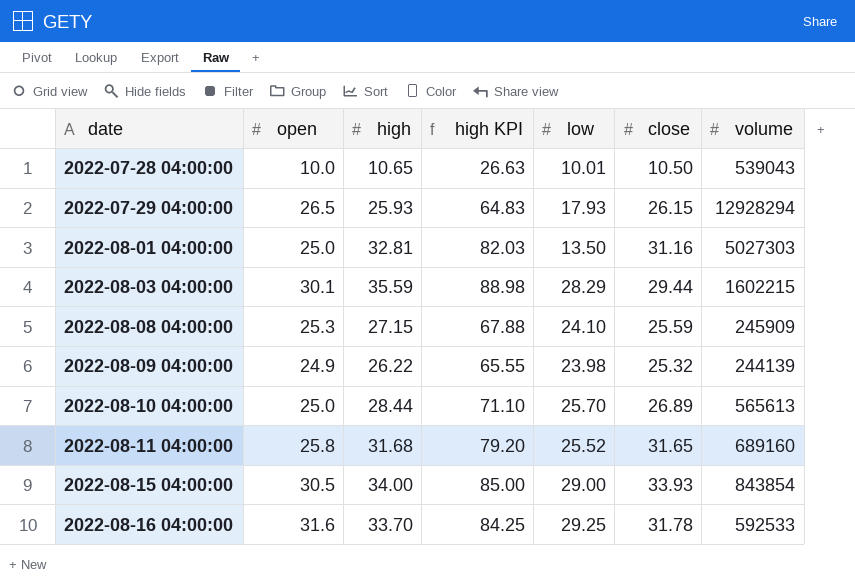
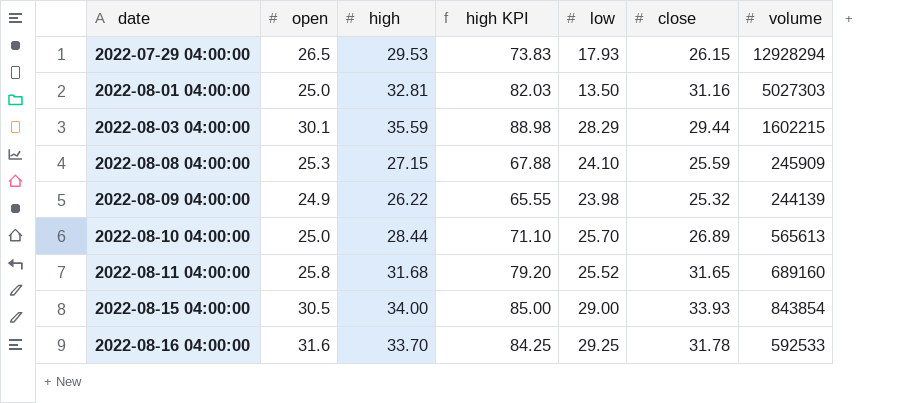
row 2022-07-28 04:00:00: 10.0 | 10.65 | 26.63 | 10.01 | 10.50 | 539043 -> none
2022-07-29 04:00:00 | high: 25.93 -> 29.53
2022-07-29 04:00:00 | high KPI: 64.83 -> 73.83

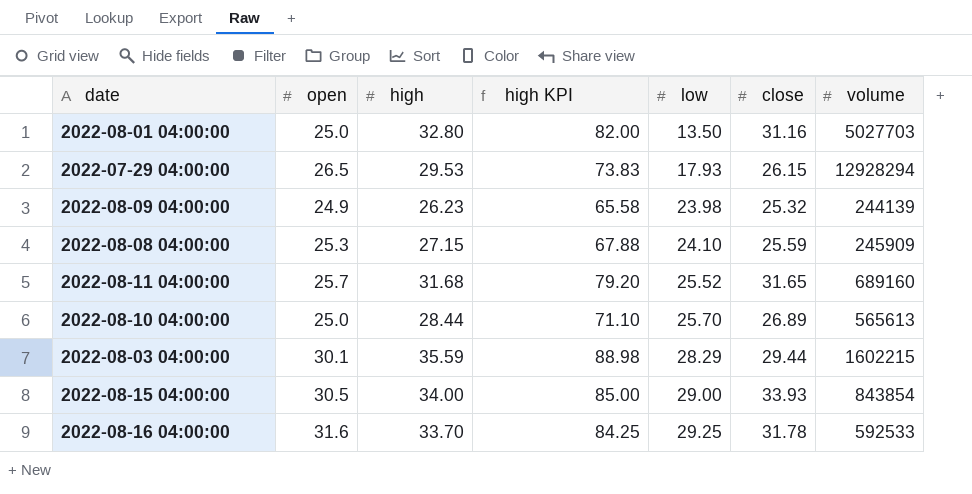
row order: date ascending -> low ascending
2022-08-01 04:00:00 | high: 32.81 -> 32.80
2022-08-01 04:00:00 | high KPI: 82.03 -> 82.00
2022-08-01 04:00:00 | volume: 5027303 -> 5027703
2022-08-09 04:00:00 | high: 26.22 -> 26.23
2022-08-09 04:00:00 | high KPI: 65.55 -> 65.58
2022-08-11 04:00:00 | open: 25.8 -> 25.7

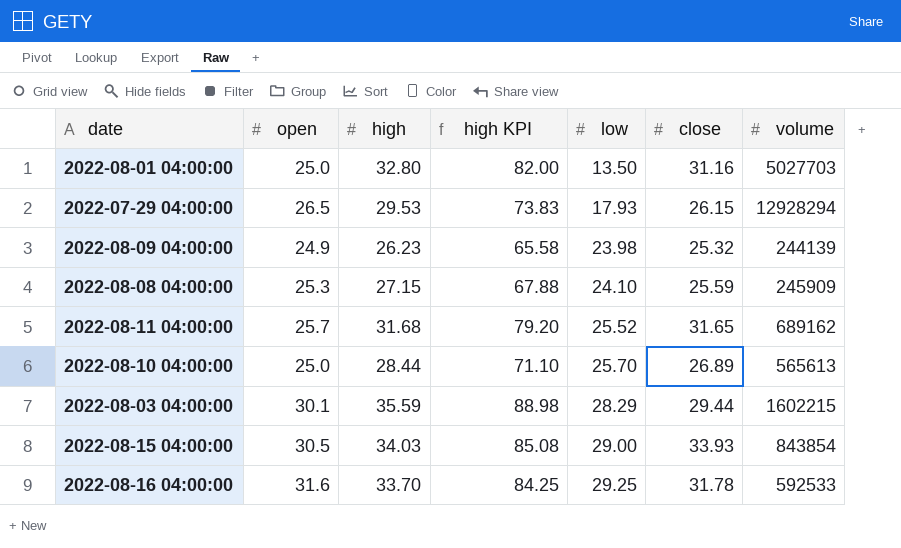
2022-08-11 04:00:00 | volume: 689160 -> 689162
2022-08-15 04:00:00 | high: 34.00 -> 34.03
2022-08-15 04:00:00 | high KPI: 85.00 -> 85.08

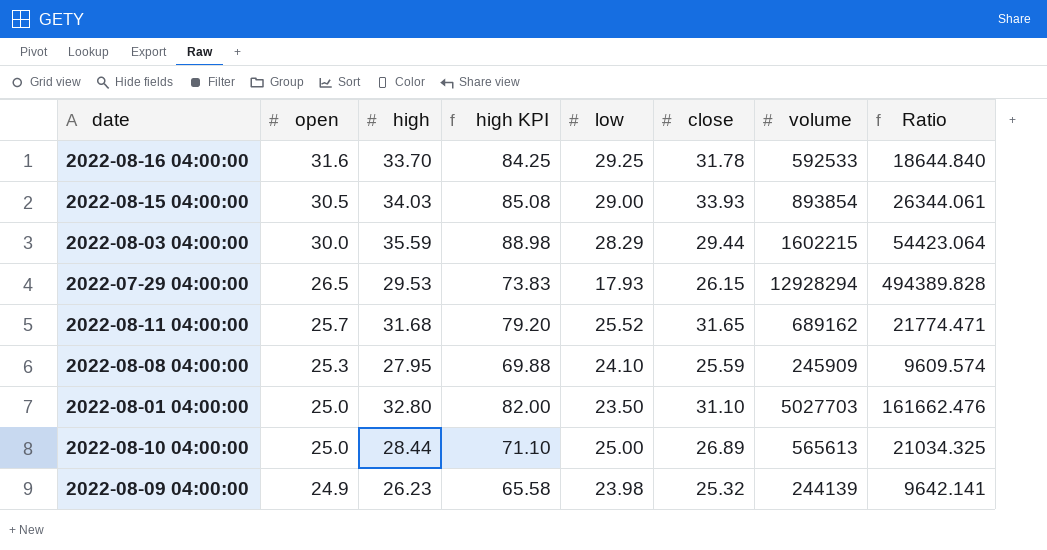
row order: low ascending -> open descending
column Ratio | formula: none -> [volume] / [close]
2022-08-15 04:00:00 | volume: 843854 -> 893854
2022-08-03 04:00:00 | open: 30.1 -> 30.0
2022-08-08 04:00:00 | high: 27.15 -> 27.95
2022-08-08 04:00:00 | high KPI: 67.88 -> 69.88
2022-08-01 04:00:00 | low: 13.50 -> 23.50
2022-08-01 04:00:00 | close: 31.16 -> 31.10
2022-08-10 04:00:00 | low: 25.70 -> 25.00

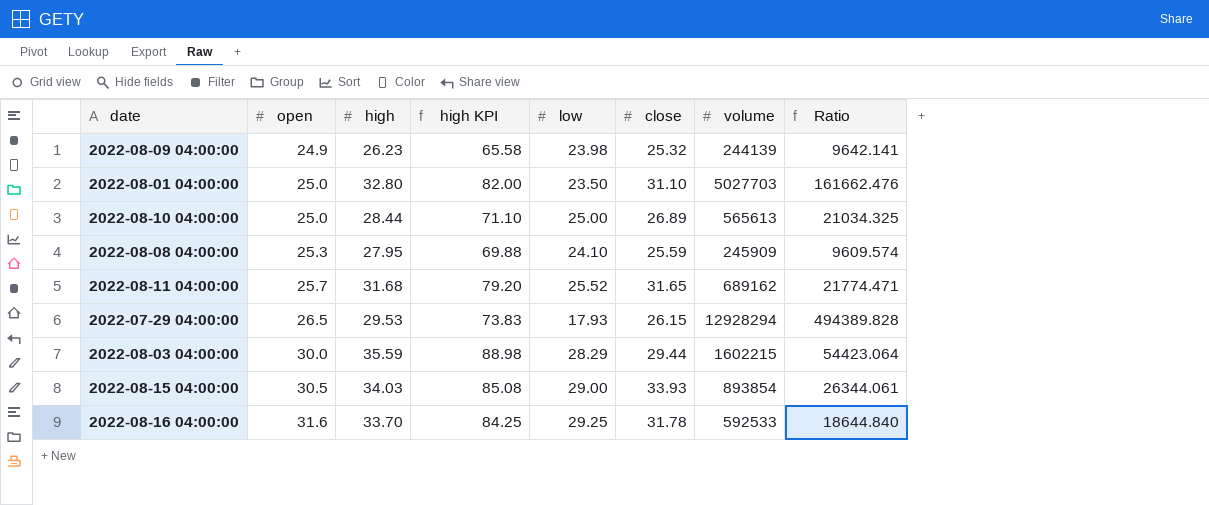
row order: open descending -> open ascending

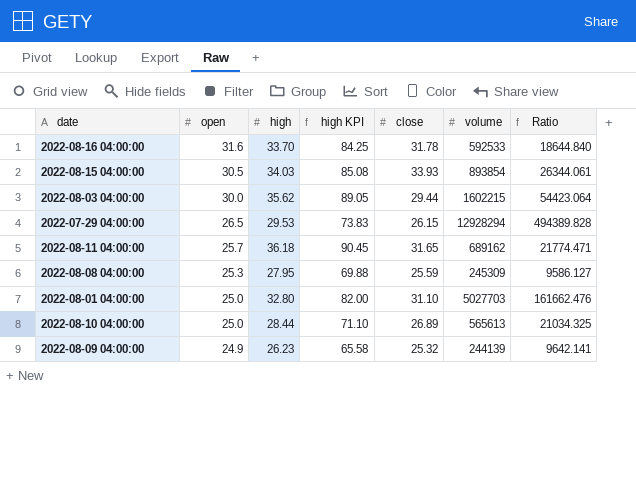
row order: open ascending -> open descending
column low | position: 5 -> none
2022-08-03 04:00:00 | high: 35.59 -> 35.62
2022-08-03 04:00:00 | high KPI: 88.98 -> 89.05
2022-08-11 04:00:00 | high: 31.68 -> 36.18
2022-08-11 04:00:00 | high KPI: 79.20 -> 90.45
2022-08-08 04:00:00 | volume: 245909 -> 245309
2022-08-08 04:00:00 | Ratio: 9609.574 -> 9586.127

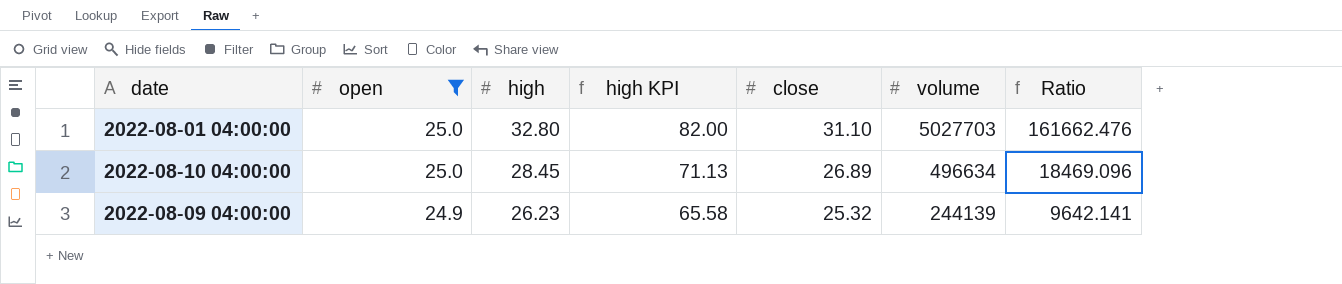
filter: none -> open <= 25.0
2022-08-10 04:00:00 | high: 28.44 -> 28.45
2022-08-10 04:00:00 | high KPI: 71.10 -> 71.13
2022-08-10 04:00:00 | volume: 565613 -> 496634
2022-08-10 04:00:00 | Ratio: 21034.325 -> 18469.096

